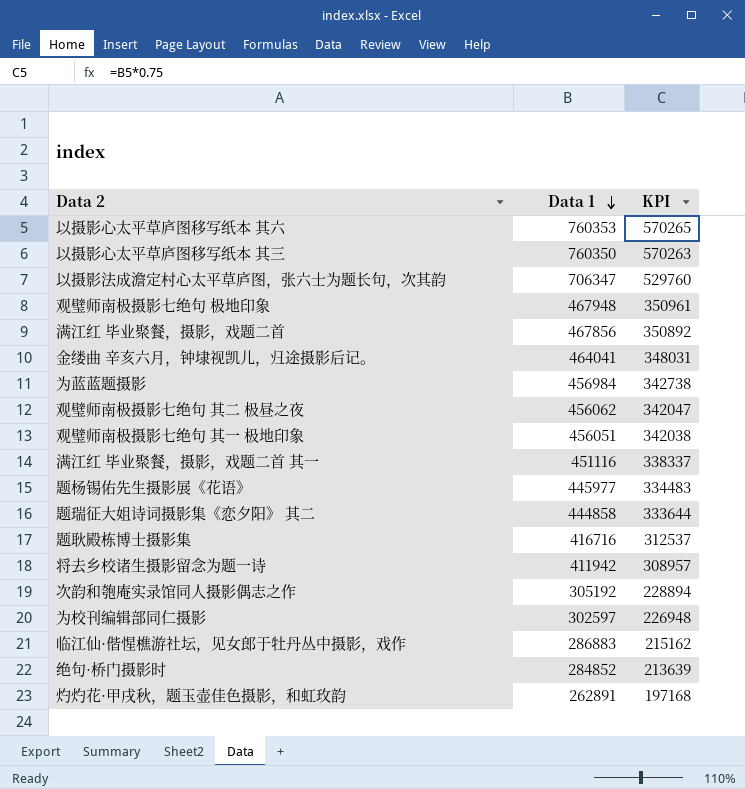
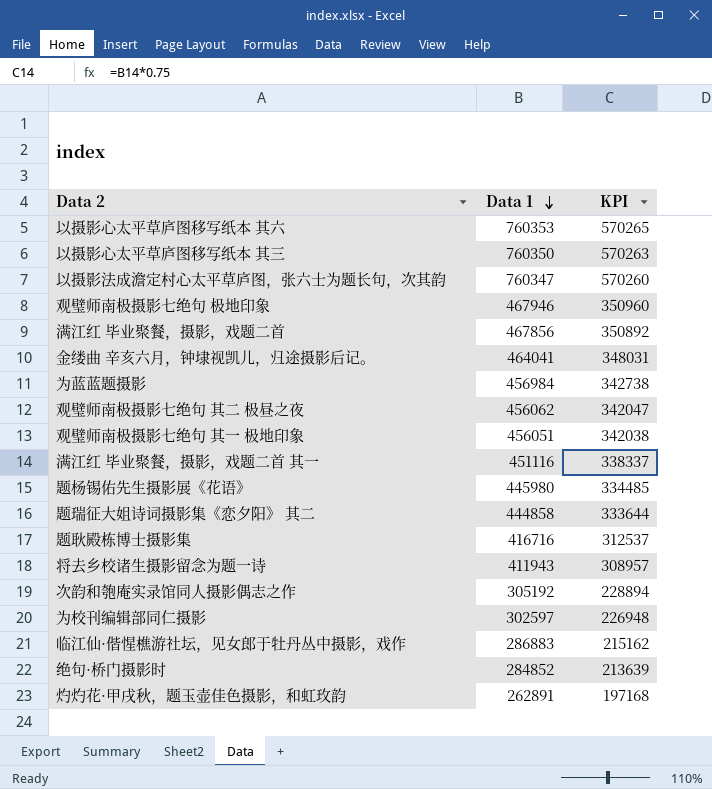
以摄影法成澹定村心太平草庐图，张六士为题长句，次其韵 | Data 1: 706347 -> 760347
以摄影法成澹定村心太平草庐图，张六士为题长句，次其韵 | KPI: 529760 -> 570260
观璧师南极摄影七绝句 极地印象 | Data 1: 467948 -> 467946
观璧师南极摄影七绝句 极地印象 | KPI: 350961 -> 350960
题杨锡佑先生摄影展《花语》 | Data 1: 445977 -> 445980
题杨锡佑先生摄影展《花语》 | KPI: 334483 -> 334485
将去乡校诸生摄影留念为题一诗 | Data 1: 411942 -> 411943

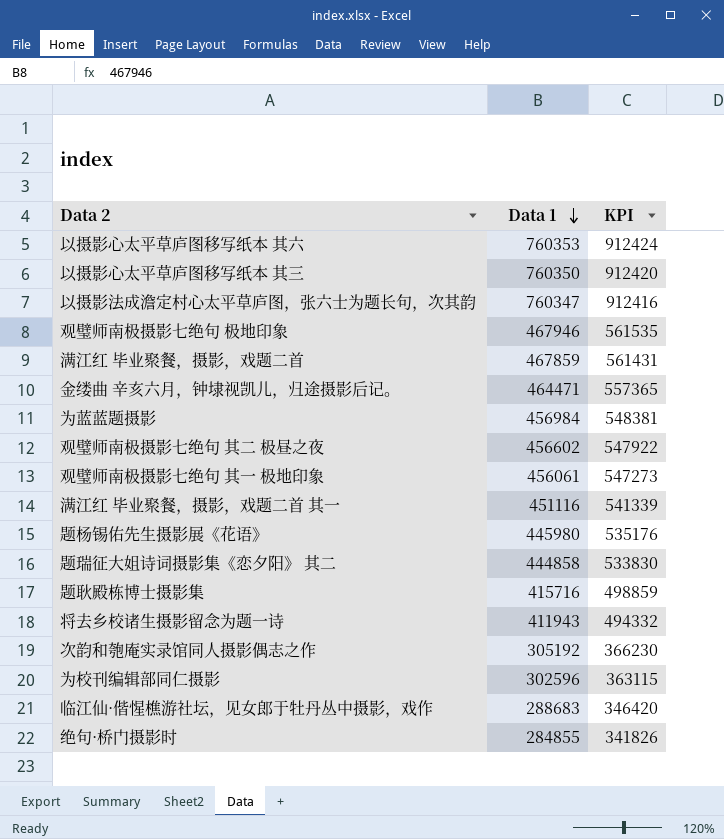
column KPI | formula: [Data 1] * 0.75 -> [Data 1] * 1.2
row 灼灼花·甲戌秋，题玉壶佳色摄影，和虹玫韵: 262891 | 197168 -> none
满江红 毕业聚餐，摄影，戏题二首 | Data 1: 467856 -> 467859
金缕曲 辛亥六月，钟埭视凯儿，归途摄影后记。 | Data 1: 464041 -> 464471
观璧师南极摄影七绝句 其二 极昼之夜 | Data 1: 456062 -> 456602
观璧师南极摄影七绝句 其一 极地印象 | Data 1: 456051 -> 456061
题耿殿栋博士摄影集 | Data 1: 416716 -> 415716
为校刊编辑部同仁摄影 | Data 1: 302597 -> 302596
临江仙·偕惺樵游社坛，见女郎于牡丹丛中摄影，戏作 | Data 1: 286883 -> 288683
绝句·桥门摄影时 | Data 1: 284852 -> 284855

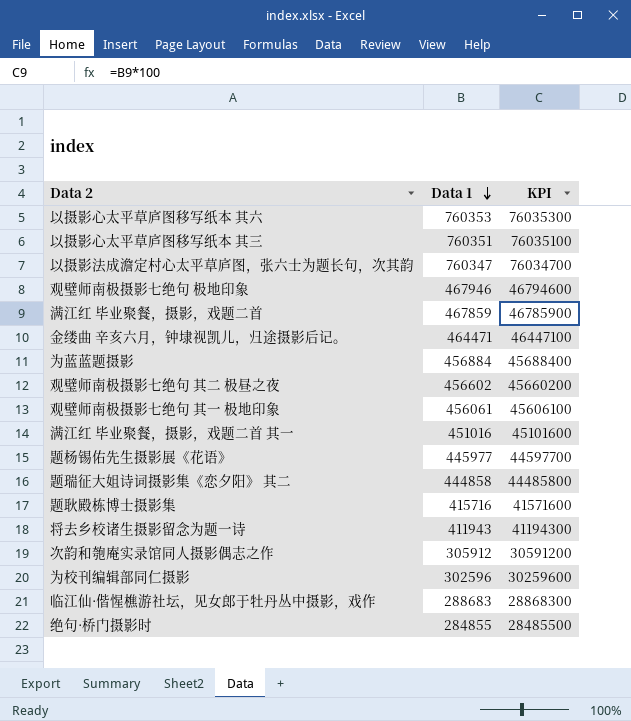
column KPI | formula: [Data 1] * 1.2 -> [Data 1] * 100
以摄影心太平草庐图移写纸本 其三 | Data 1: 760350 -> 760351
为蓝蓝题摄影 | Data 1: 456984 -> 456884
满江红 毕业聚餐，摄影，戏题二首 其一 | Data 1: 451116 -> 451016
题杨锡佑先生摄影展《花语》 | Data 1: 445980 -> 445977
次韵和匏庵实录馆同人摄影偶志之作 | Data 1: 305192 -> 305912

